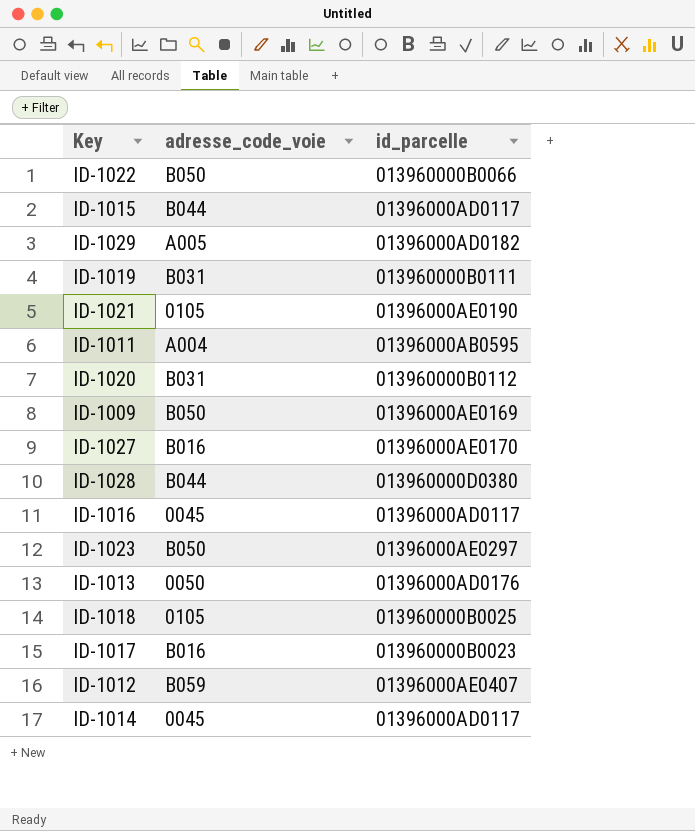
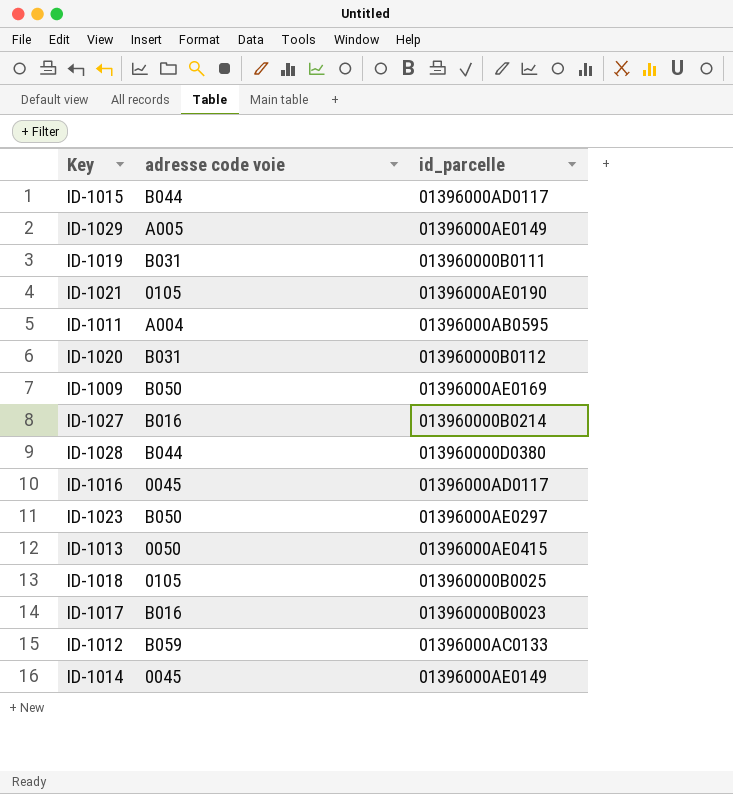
column name: adresse_code_voie -> adresse code voie
row ID-1022: B050 | 013960000B0066 -> none
ID-1029 | id_parcelle: 01396000AD0182 -> 01396000AE0149
ID-1027 | id_parcelle: 01396000AE0170 -> 013960000B0214
ID-1013 | id_parcelle: 01396000AD0176 -> 01396000AE0415
ID-1012 | id_parcelle: 01396000AE0407 -> 01396000AC0133
ID-1014 | id_parcelle: 01396000AD0117 -> 01396000AE0149

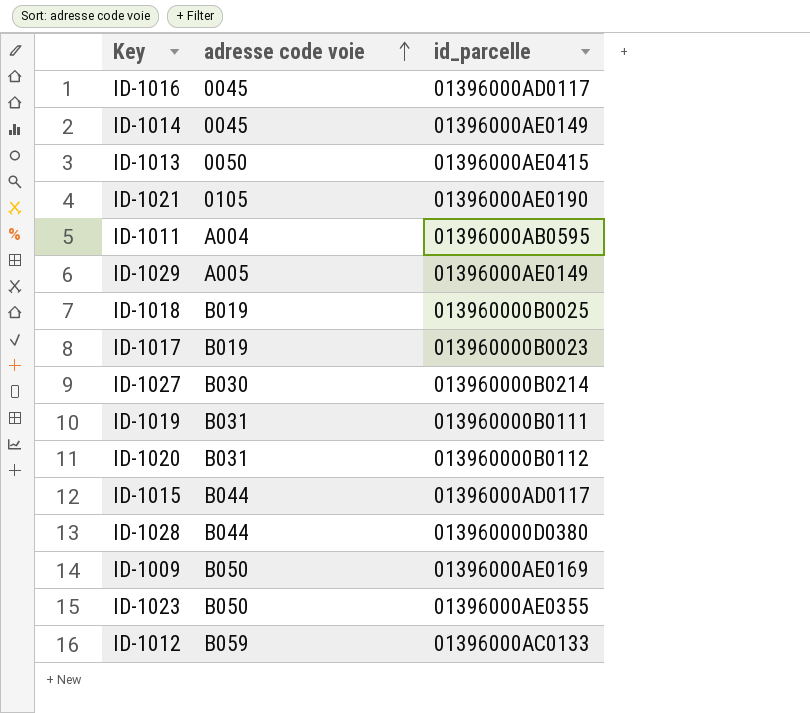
row order: none -> adresse code voie ascending
ID-1018 | adresse code voie: 0105 -> B019
ID-1017 | adresse code voie: B016 -> B019
ID-1027 | adresse code voie: B016 -> B030
ID-1023 | id_parcelle: 01396000AE0297 -> 01396000AE0355

